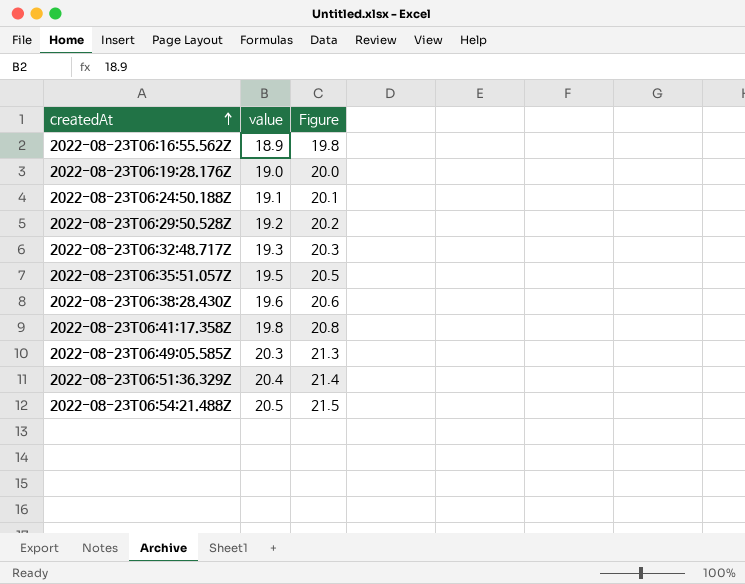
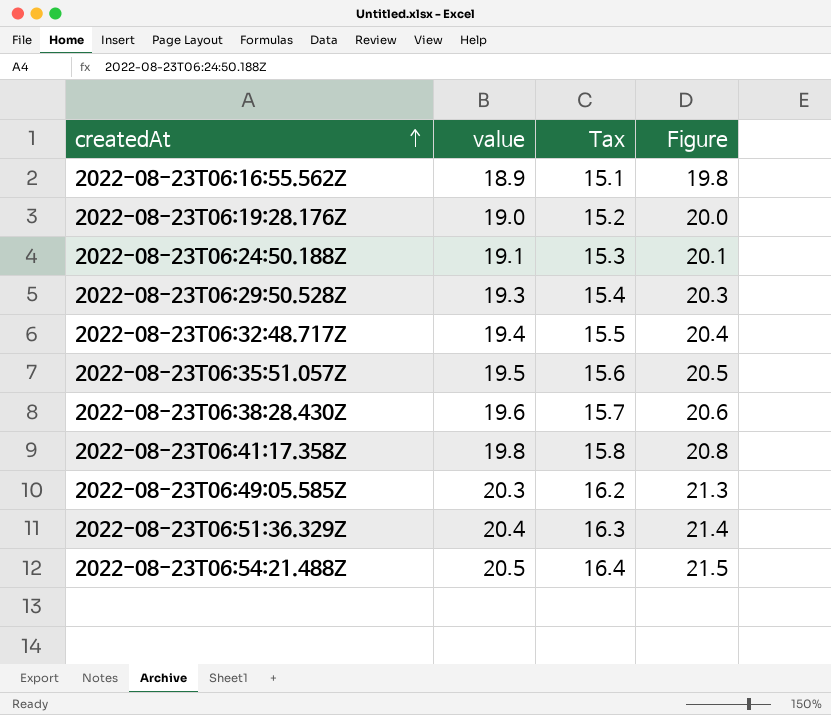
column Tax | formula: none -> [value] * 0.8
2022-08-23T06:29:50.528Z | value: 19.2 -> 19.3
2022-08-23T06:29:50.528Z | Figure: 20.2 -> 20.3
2022-08-23T06:32:48.717Z | value: 19.3 -> 19.4
2022-08-23T06:32:48.717Z | Figure: 20.3 -> 20.4

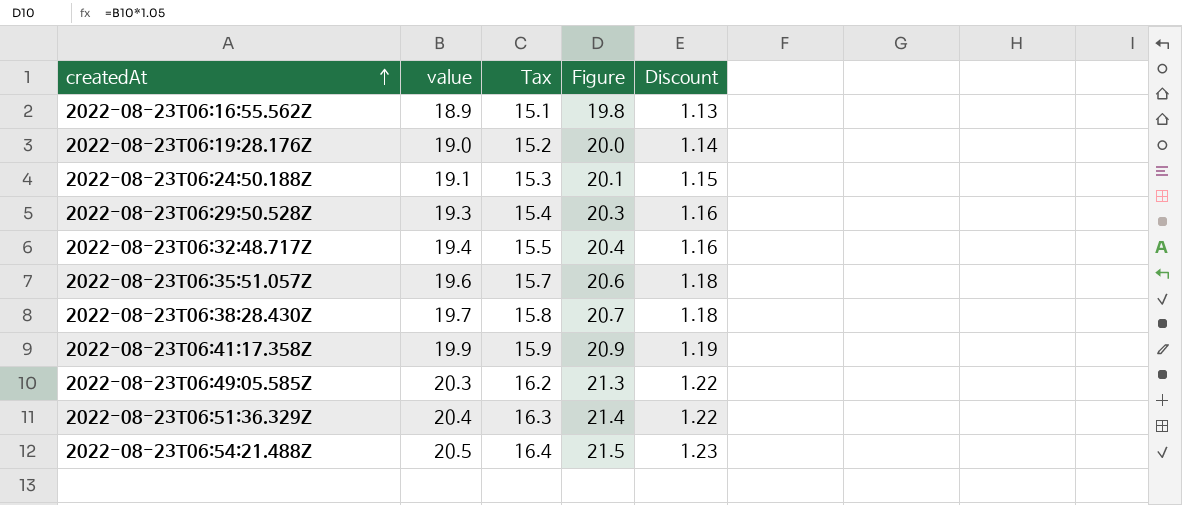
column Discount | formula: none -> [value] * 0.06
2022-08-23T06:35:51.057Z | value: 19.5 -> 19.6
2022-08-23T06:35:51.057Z | Tax: 15.6 -> 15.7
2022-08-23T06:35:51.057Z | Figure: 20.5 -> 20.6
2022-08-23T06:38:28.430Z | value: 19.6 -> 19.7
2022-08-23T06:38:28.430Z | Tax: 15.7 -> 15.8
2022-08-23T06:38:28.430Z | Figure: 20.6 -> 20.7
2022-08-23T06:41:17.358Z | value: 19.8 -> 19.9
2022-08-23T06:41:17.358Z | Tax: 15.8 -> 15.9
2022-08-23T06:41:17.358Z | Figure: 20.8 -> 20.9

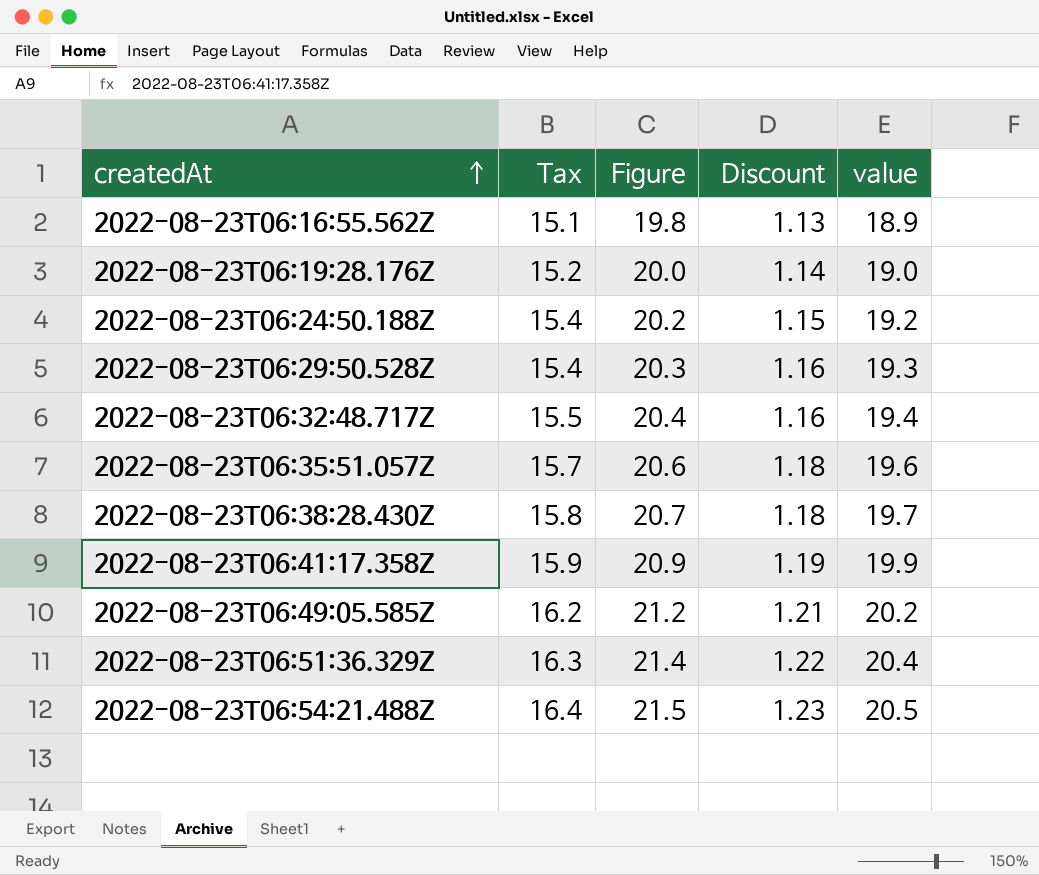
column value | position: 2 -> 5
2022-08-23T06:24:50.188Z | Tax: 15.3 -> 15.4
2022-08-23T06:24:50.188Z | Figure: 20.1 -> 20.2
2022-08-23T06:24:50.188Z | value: 19.1 -> 19.2
2022-08-23T06:49:05.585Z | Figure: 21.3 -> 21.2
2022-08-23T06:49:05.585Z | Discount: 1.22 -> 1.21
2022-08-23T06:49:05.585Z | value: 20.3 -> 20.2

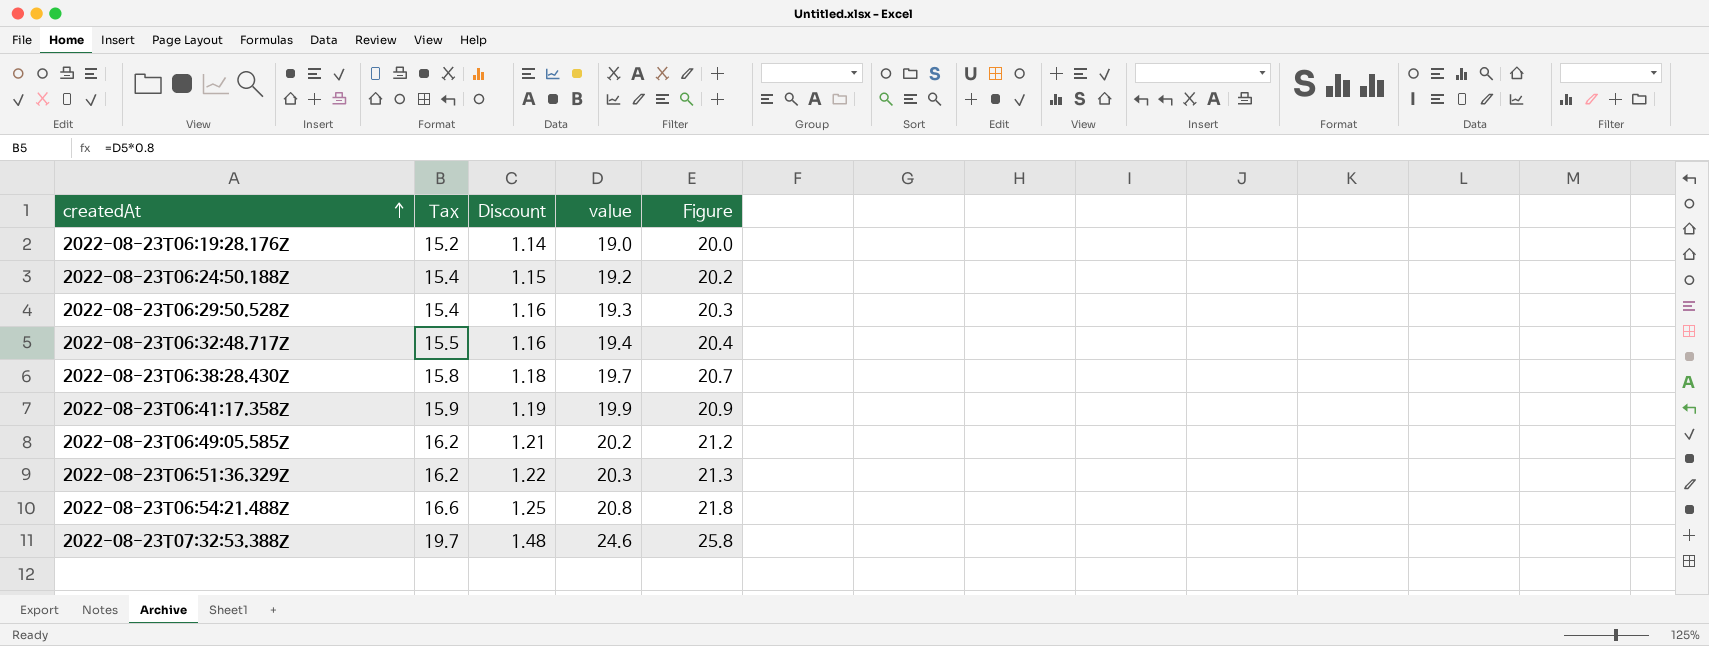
column Figure | position: 3 -> 5
row 2022-08-23T06:16:55.562Z: 15.1 | 19.8 | 1.13 | 18.9 -> none
row 2022-08-23T06:35:51.057Z: 15.7 | 20.6 | 1.18 | 19.6 -> none
2022-08-23T06:51:36.329Z | Tax: 16.3 -> 16.2
2022-08-23T06:51:36.329Z | value: 20.4 -> 20.3
2022-08-23T06:51:36.329Z | Figure: 21.4 -> 21.3
2022-08-23T06:54:21.488Z | Tax: 16.4 -> 16.6
2022-08-23T06:54:21.488Z | Discount: 1.23 -> 1.25
2022-08-23T06:54:21.488Z | value: 20.5 -> 20.8
2022-08-23T06:54:21.488Z | Figure: 21.5 -> 21.8
row 2022-08-23T07:32:53.388Z: none -> 19.7 | 1.48 | 24.6 | 25.8

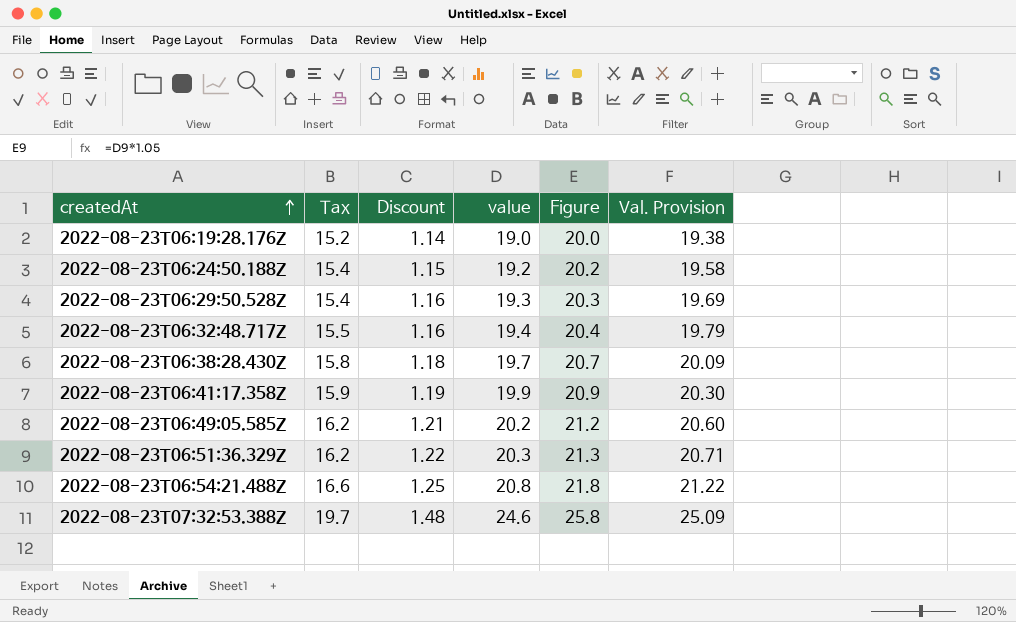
column Val. Provision | formula: none -> [value] * 1.02

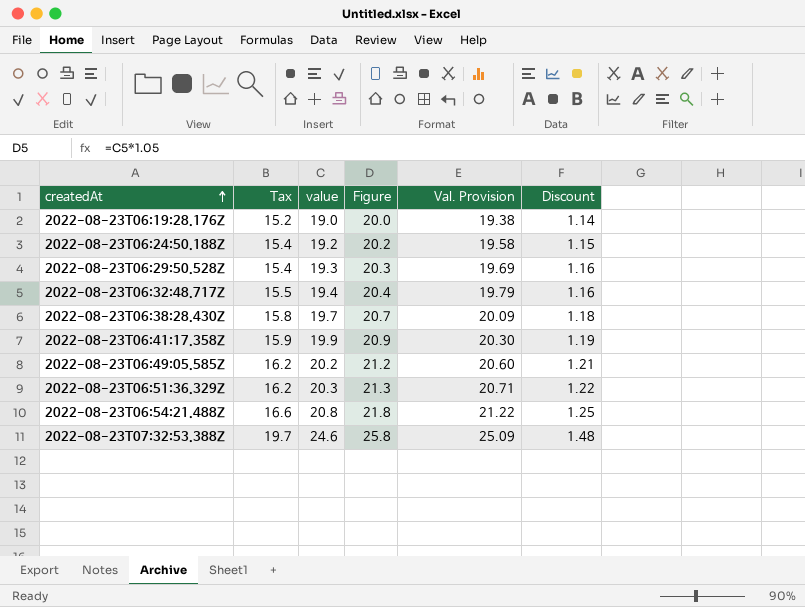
column Discount | position: 3 -> 6

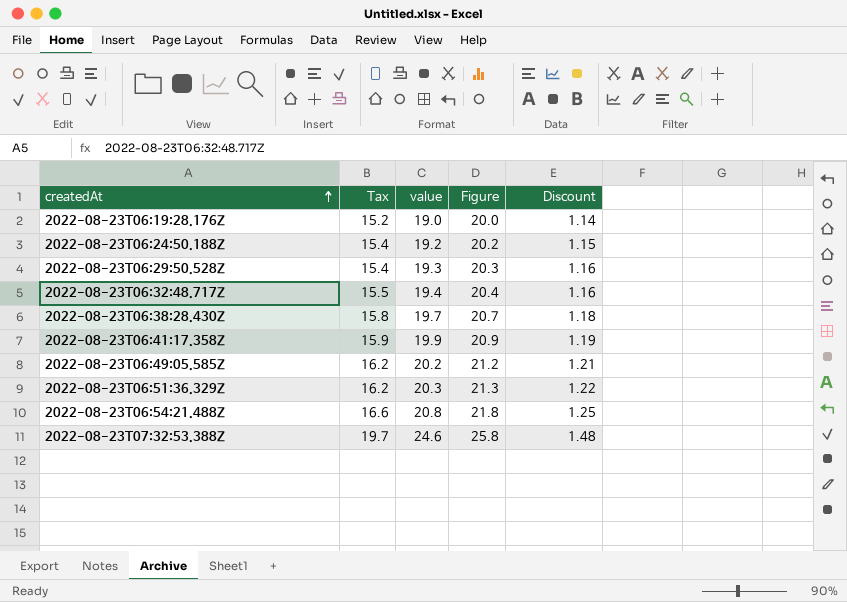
column Val. Provision | formula: [value] * 1.02 -> none

